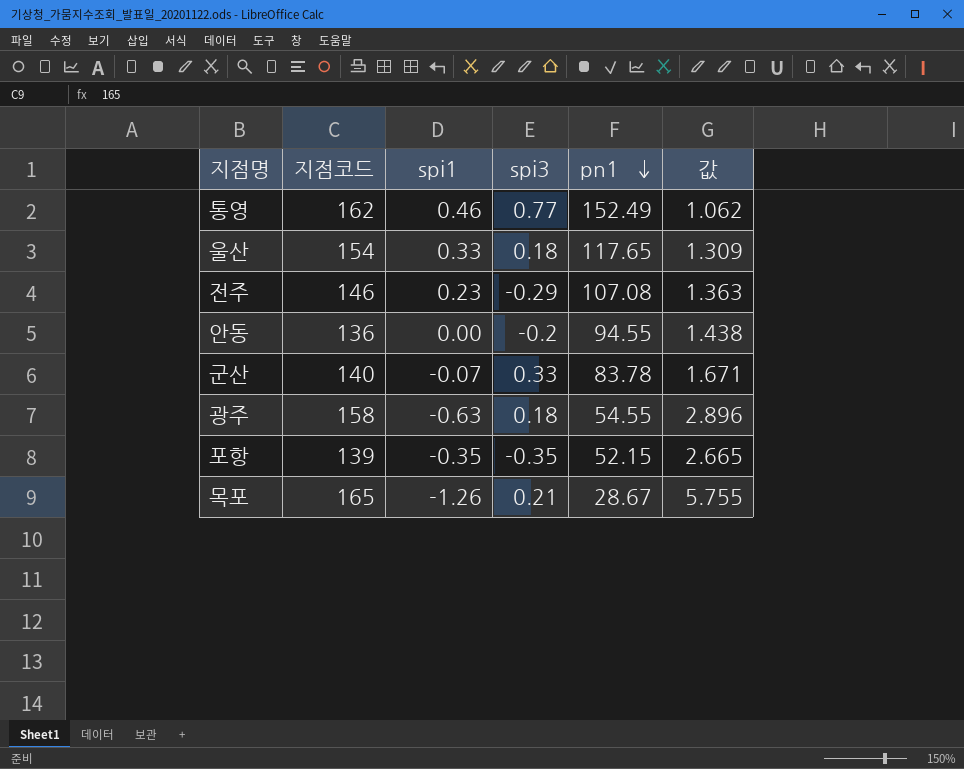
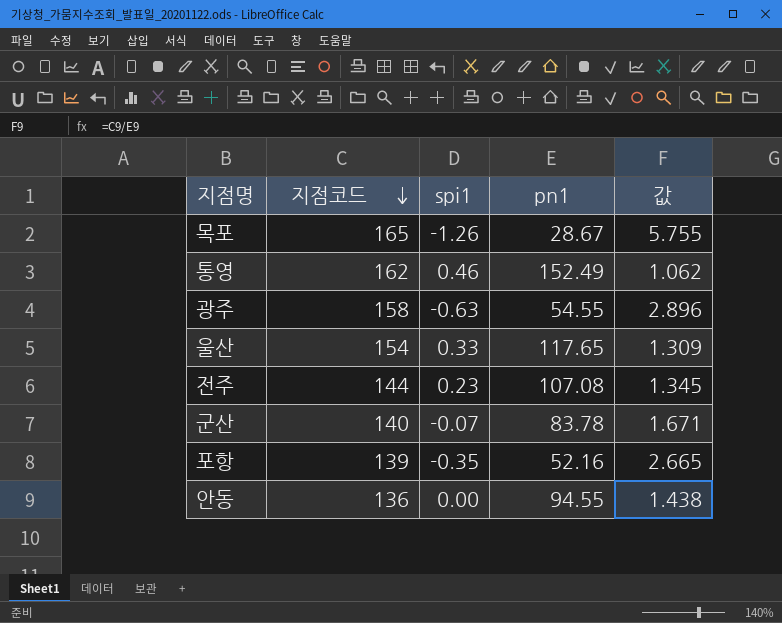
row order: pn1 descending -> 지점코드 descending
column spi3 | position: 4 -> none
전주 | 지점코드: 146 -> 144
전주 | 값: 1.363 -> 1.345
포항 | pn1: 52.15 -> 52.16

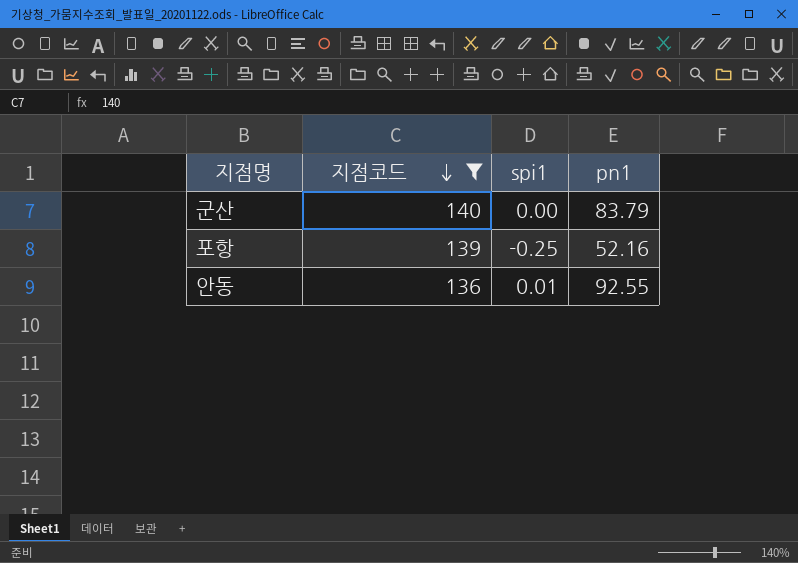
filter: none -> 지점코드 <= 140
column 값 | formula: [지점코드] / [pn1] -> none
군산 | spi1: -0.07 -> 0.00
군산 | pn1: 83.78 -> 83.79
포항 | spi1: -0.35 -> -0.25
안동 | spi1: 0.00 -> 0.01
안동 | pn1: 94.55 -> 92.55

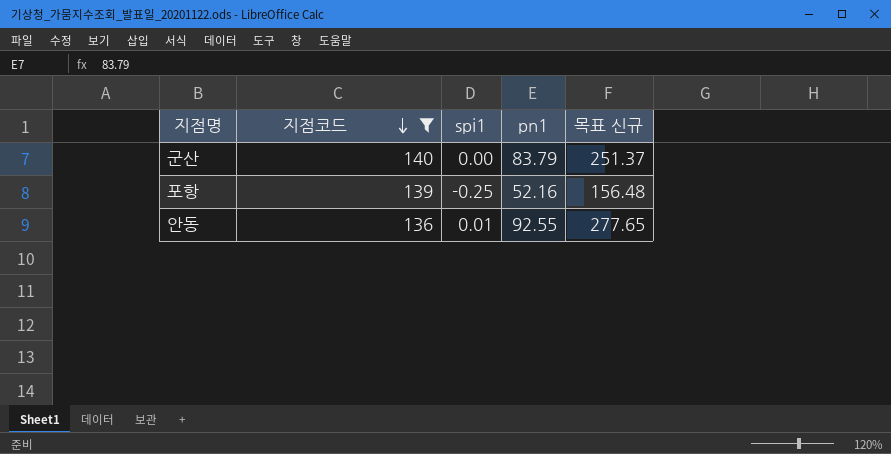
column 목표 신규 | formula: none -> [pn1] * 3

